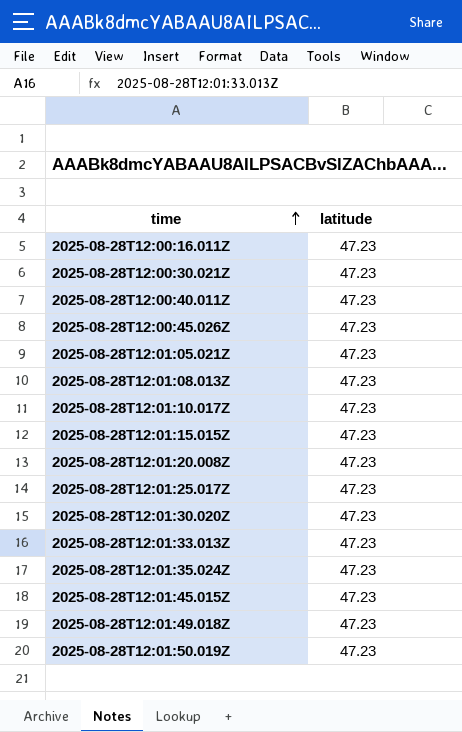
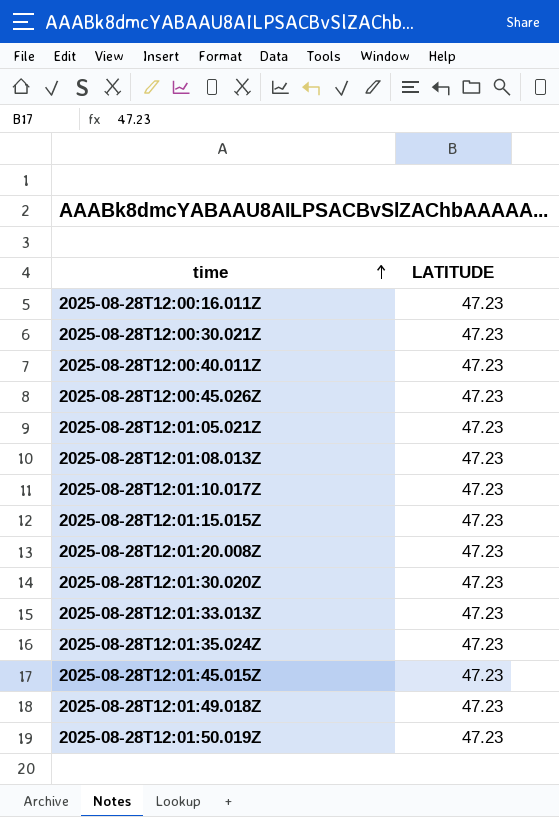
column name: latitude -> LATITUDE
row 2025-08-28T12:01:25.017Z: 47.23 -> none

